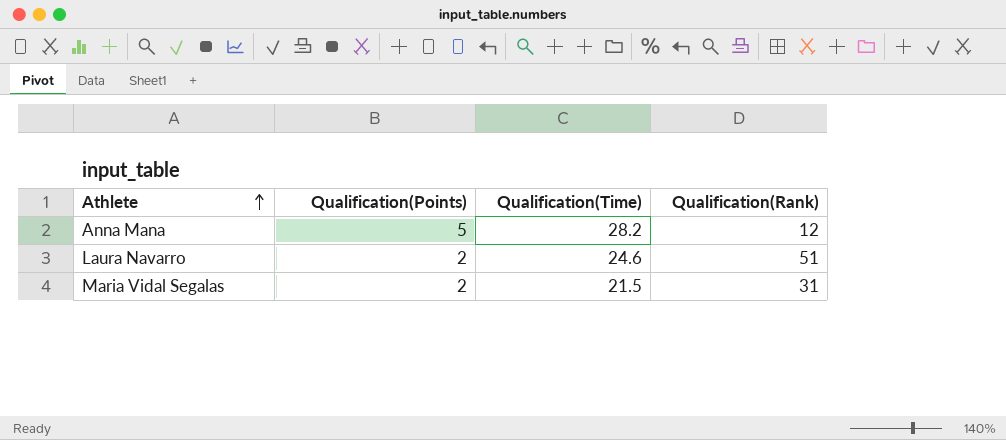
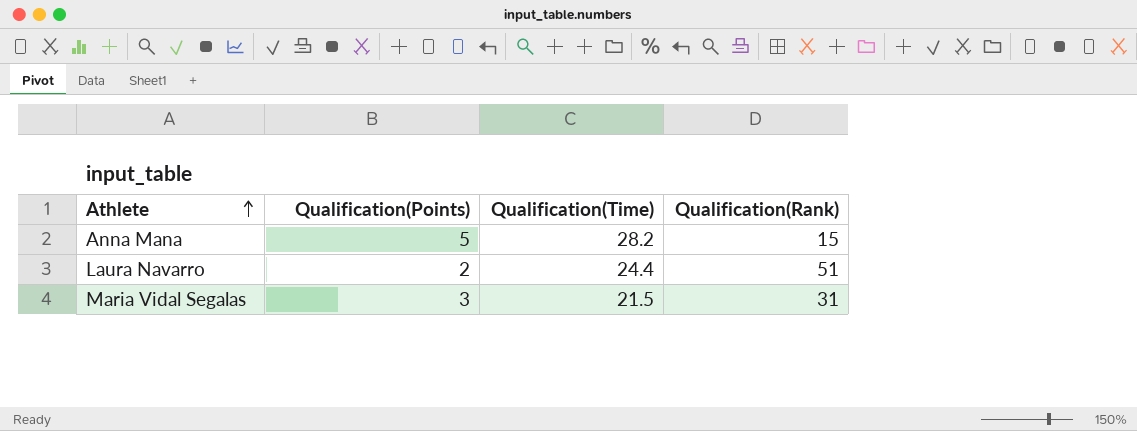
Anna Mana | Qualification(Rank): 12 -> 15
Laura Navarro | Qualification(Time): 24.6 -> 24.4
Maria Vidal Segalas | Qualification(Points): 2 -> 3

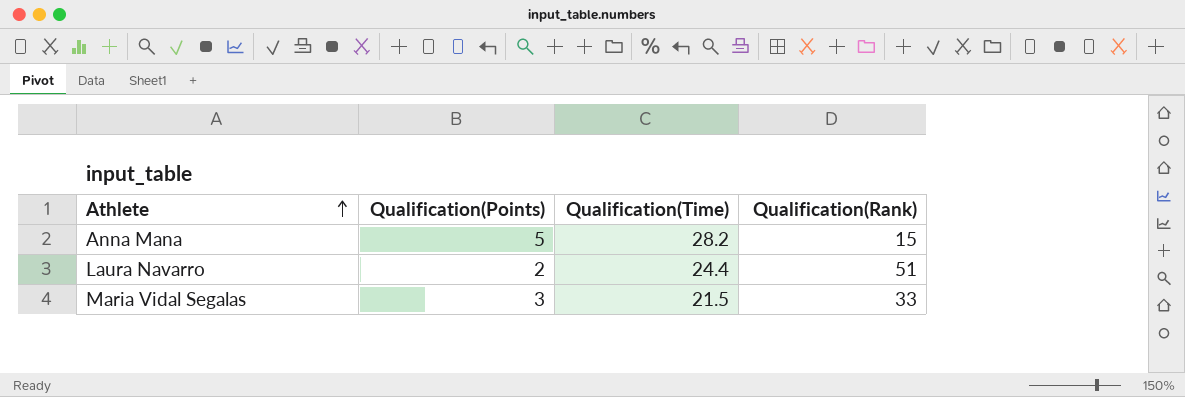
Maria Vidal Segalas | Qualification(Rank): 31 -> 33

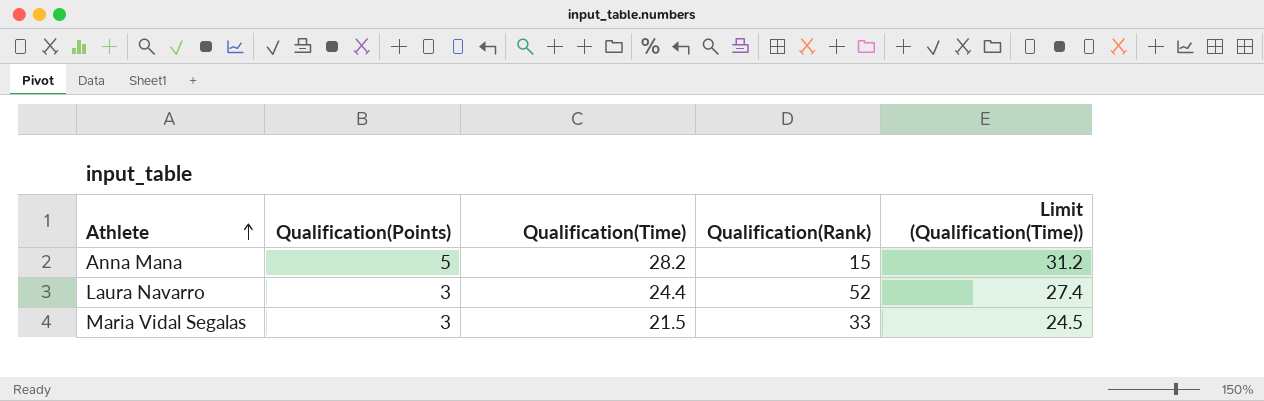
column Limit (Qualification(Time)) | formula: none -> [Qualification(Time)] + 3
Laura Navarro | Qualification(Points): 2 -> 3
Laura Navarro | Qualification(Rank): 51 -> 52

